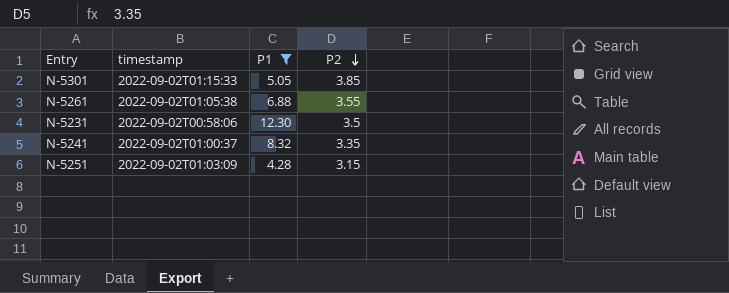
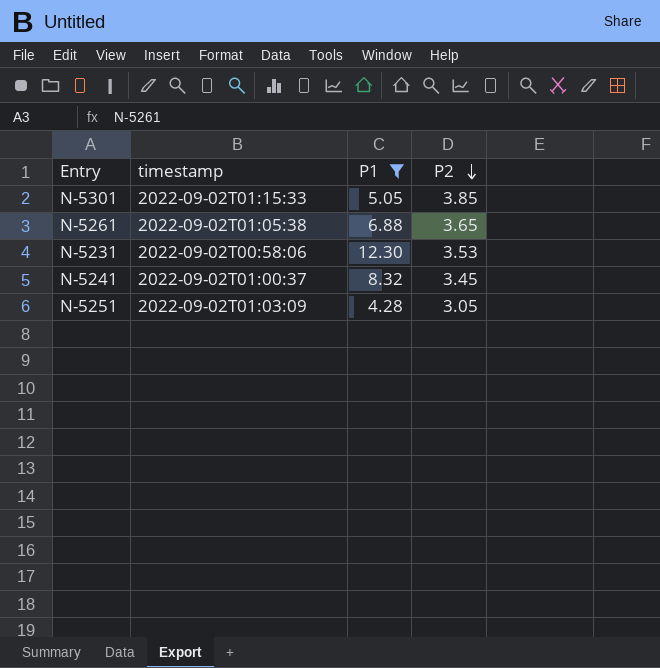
N-5261 | P2: 3.55 -> 3.65
N-5231 | P2: 3.5 -> 3.53
N-5241 | P2: 3.35 -> 3.45
N-5251 | P2: 3.15 -> 3.05

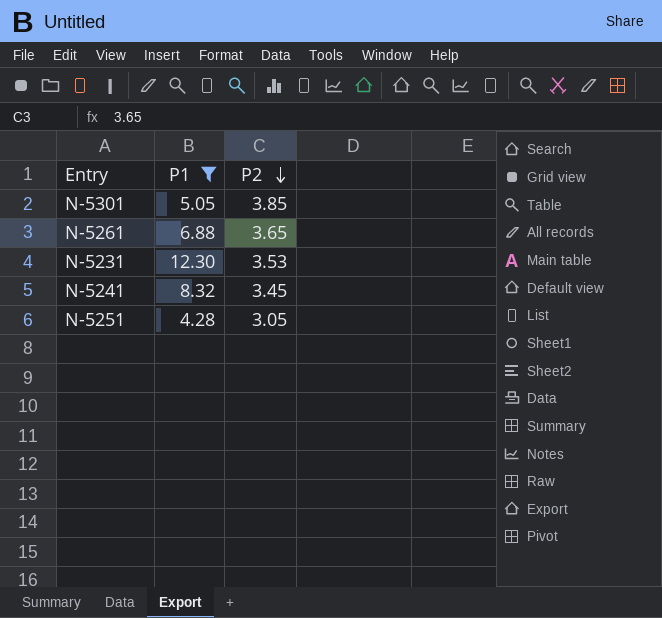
column timestamp | position: 2 -> none

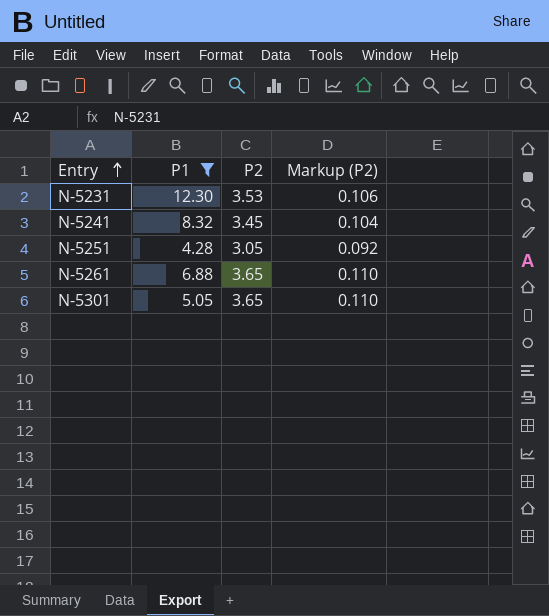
row order: P2 descending -> Entry ascending
column Markup (P2) | formula: none -> [P2] * 0.03
N-5301 | P2: 3.85 -> 3.65

